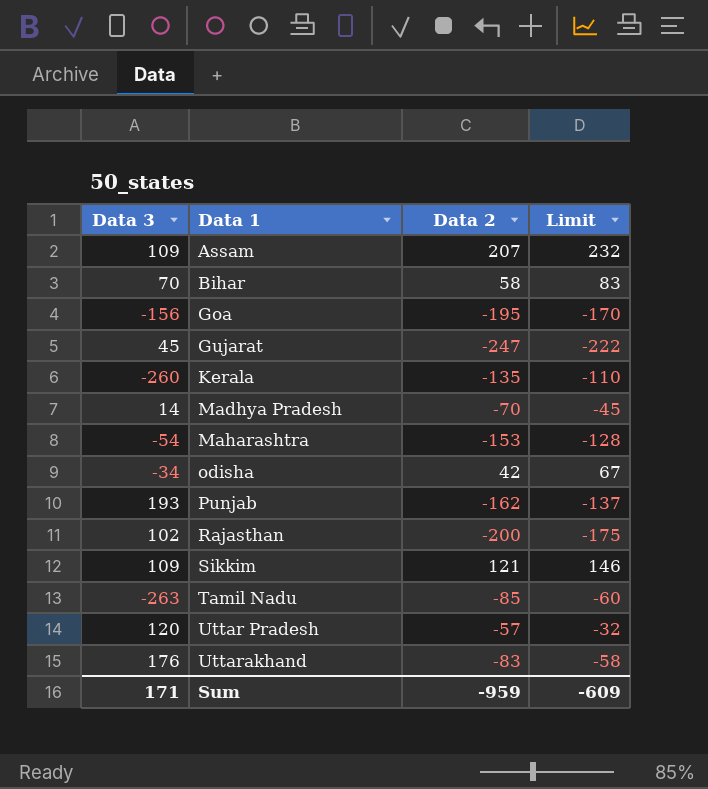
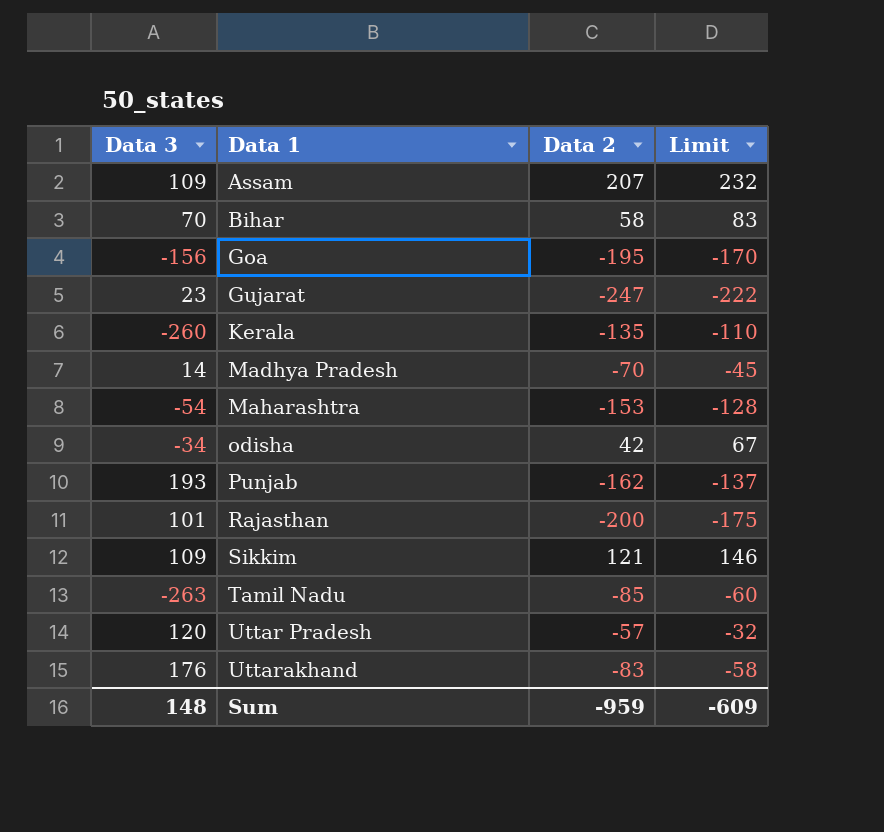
Gujarat | Data 3: 45 -> 23
Rajasthan | Data 3: 102 -> 101
Sum | Data 3: 171 -> 148

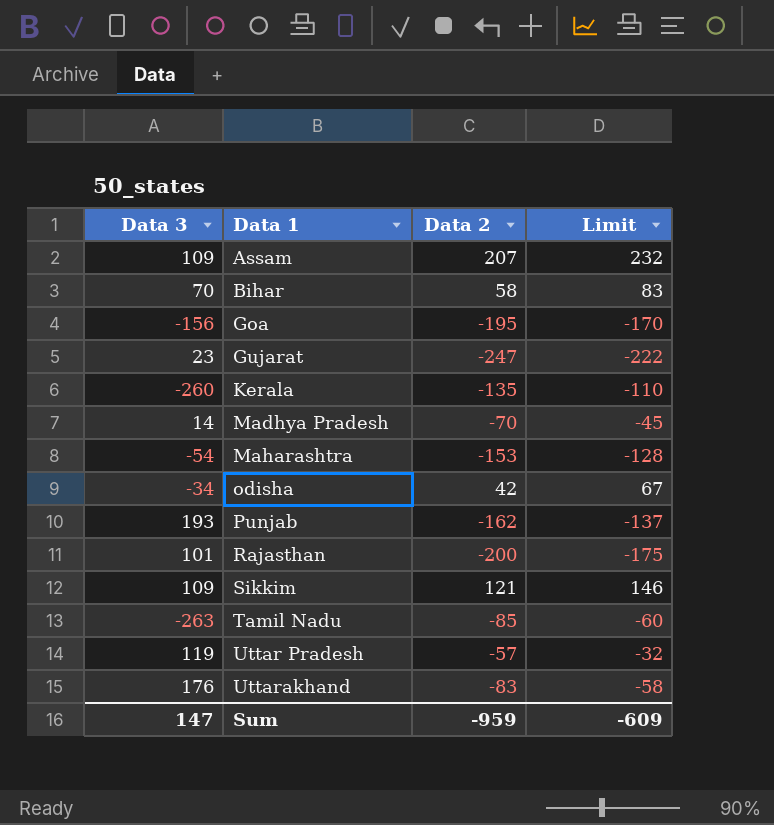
Uttar Pradesh | Data 3: 120 -> 119
Sum | Data 3: 148 -> 147

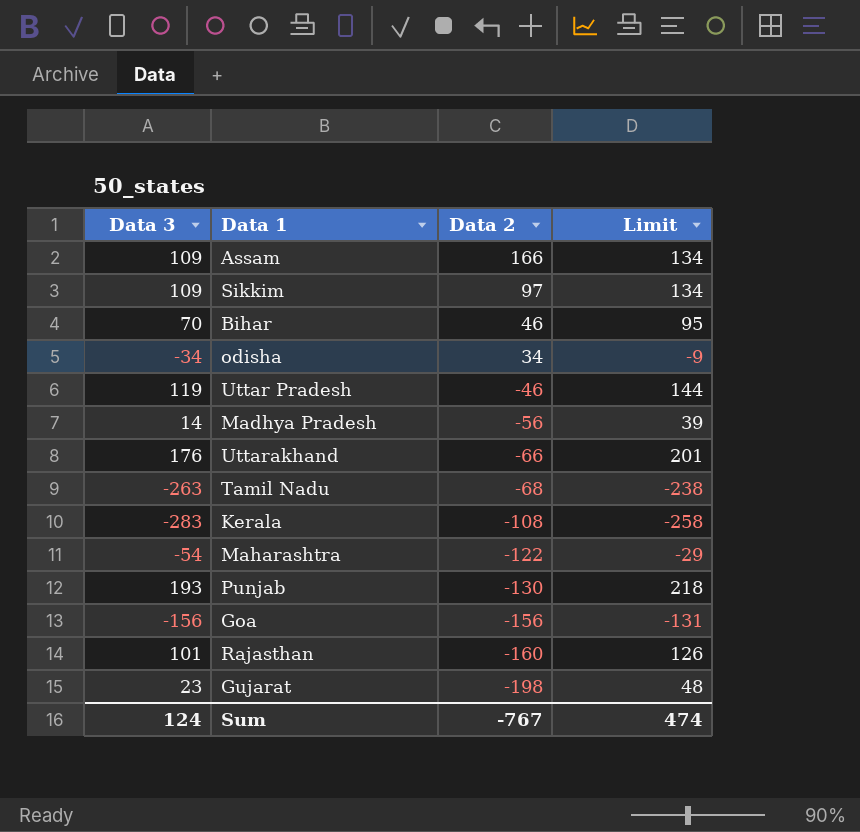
row order: Data 1 ascending -> Data 2 descending
column Limit | formula: [Data 2] + 25 -> [Data 3] + 25
Assam | Data 2: 207 -> 166
Sikkim | Data 2: 121 -> 97
Bihar | Data 2: 58 -> 46
odisha | Data 2: 42 -> 34
Uttar Pradesh | Data 2: -57 -> -46
Madhya Pradesh | Data 2: -70 -> -56
Uttarakhand | Data 2: -83 -> -66
Tamil Nadu | Data 2: -85 -> -68
Kerala | Data 3: -260 -> -283
Kerala | Data 2: -135 -> -108
Maharashtra | Data 2: -153 -> -122
Punjab | Data 2: -162 -> -130
Goa | Data 2: -195 -> -156
Rajasthan | Data 2: -200 -> -160
Gujarat | Data 2: -247 -> -198
Sum | Data 3: 147 -> 124
Sum | Data 2: -959 -> -767
Sum | Limit: -609 -> 474

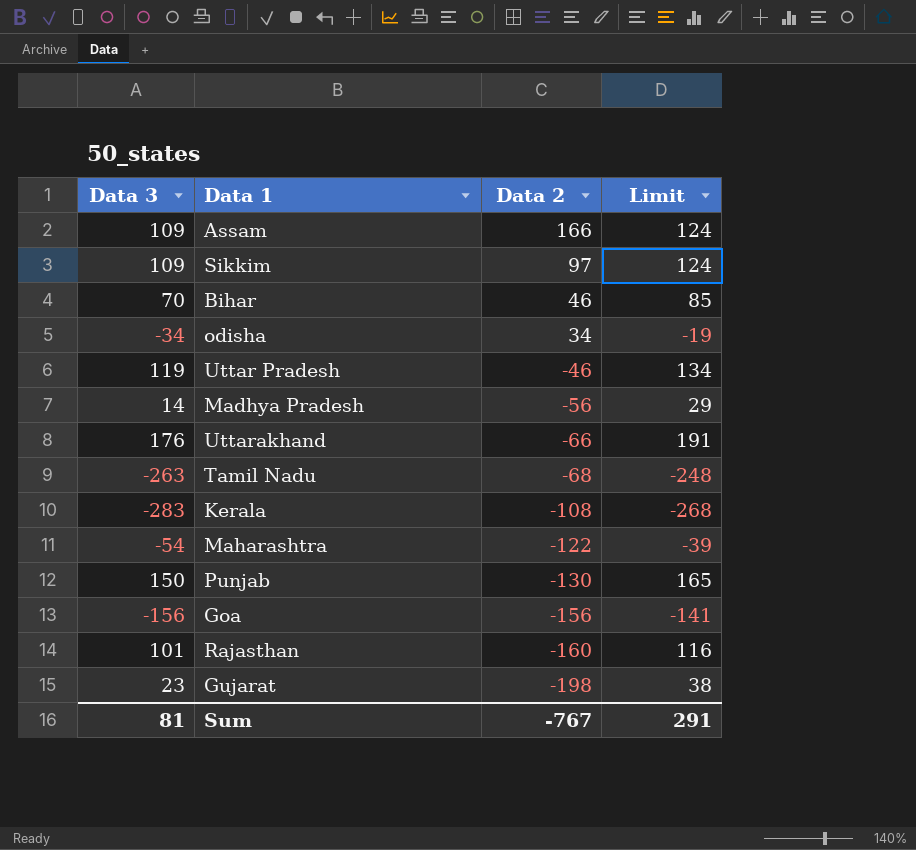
column Limit | formula: [Data 3] + 25 -> [Data 3] + 15
Punjab | Data 3: 193 -> 150
Sum | Data 3: 124 -> 81
Sum | Limit: 474 -> 291

